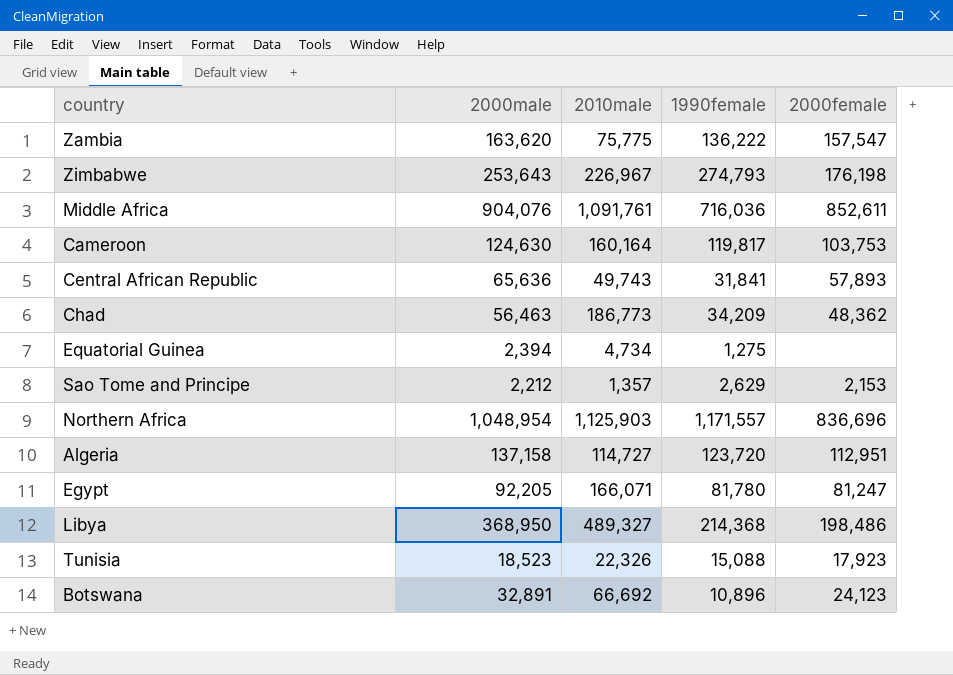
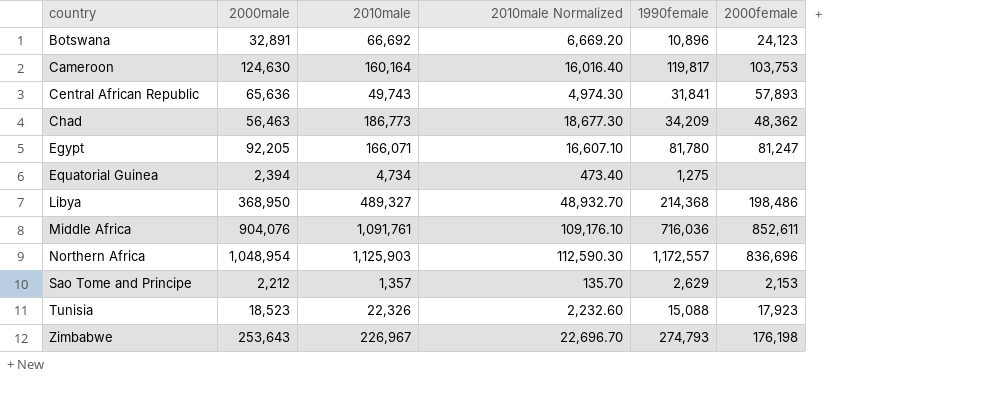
row order: none -> country ascending
column 2010male Normalized | formula: none -> [2010male] * 0.1
row Zambia: 163,620 | 75,775 | 136,222 | 157,547 -> none
row Algeria: 137,158 | 114,727 | 123,720 | 112,951 -> none
Northern Africa | 1990female: 1,171,557 -> 1,172,557

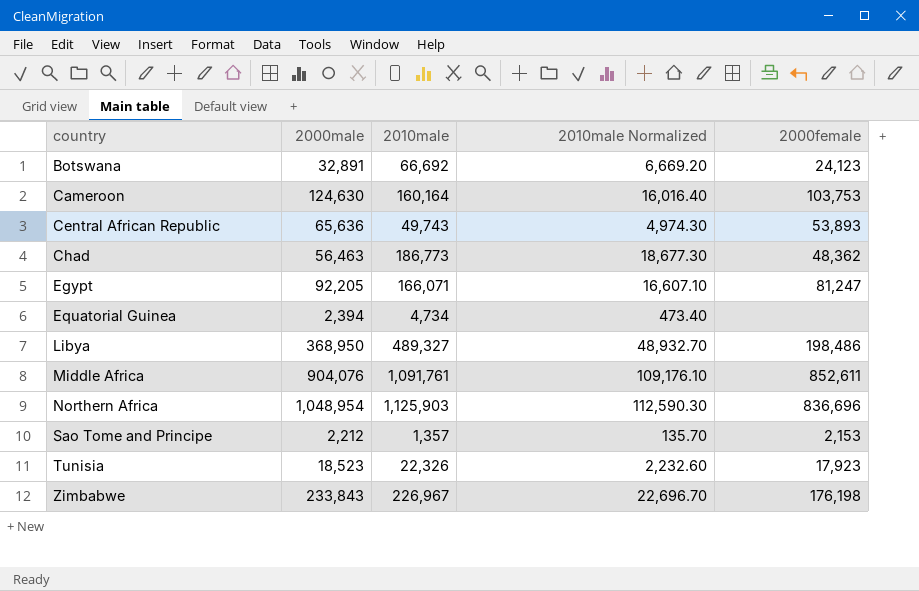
column 1990female | position: 5 -> none
Central African Republic | 2000female: 57,893 -> 53,893
Zimbabwe | 2000male: 253,643 -> 233,843

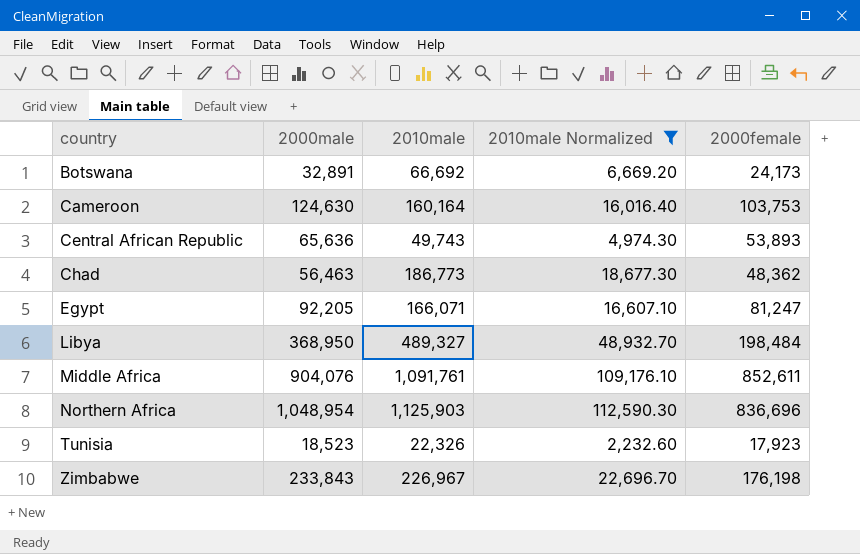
filter: none -> 2010male Normalized >= 2,232.60
Botswana | 2000female: 24,123 -> 24,173
Libya | 2000female: 198,486 -> 198,484

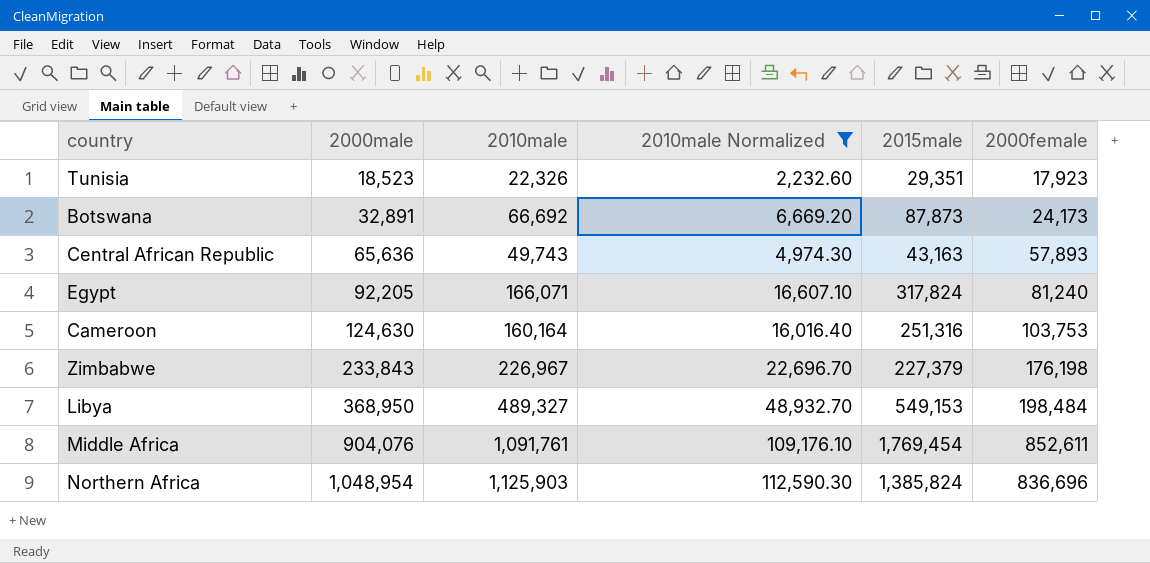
row order: country ascending -> 2000male ascending
column 2015male | position: none -> 5
row Chad: 56,463 | 186,773 | 18,677.30 | 48,362 -> none
Central African Republic | 2000female: 53,893 -> 57,893
Egypt | 2000female: 81,247 -> 81,240

